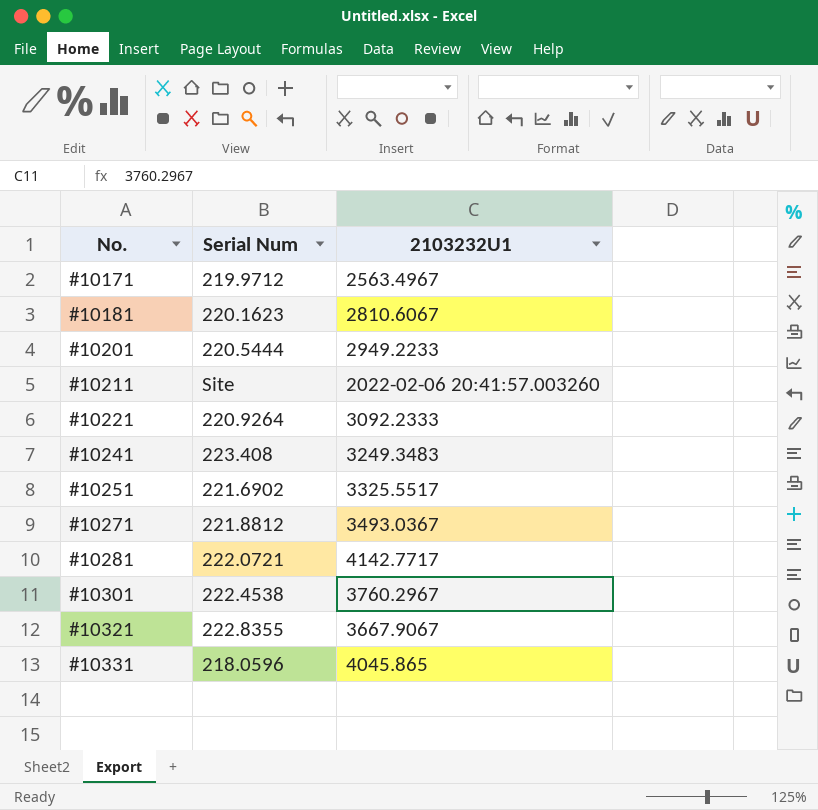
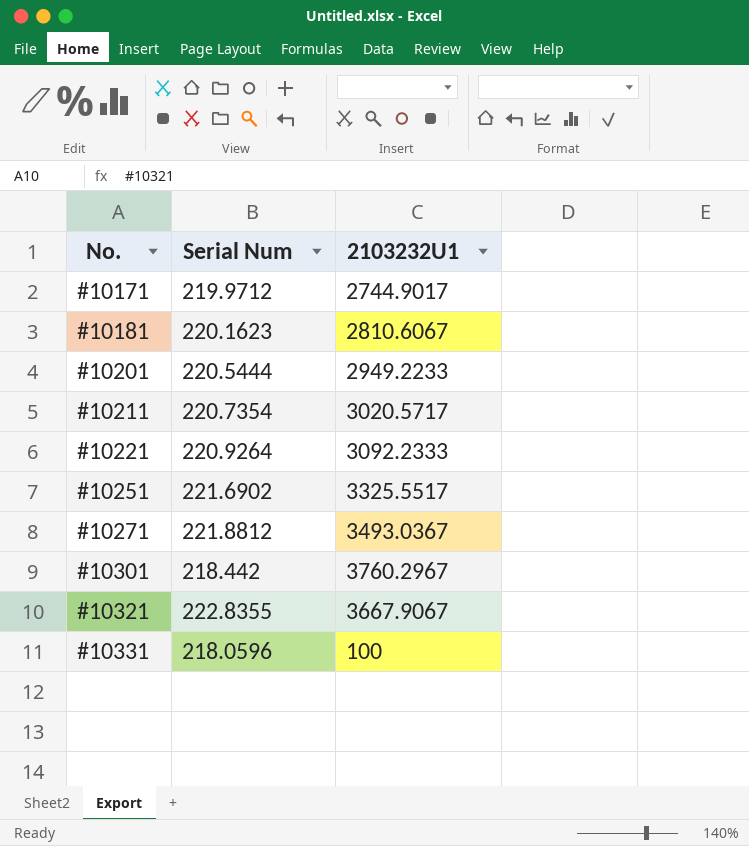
row #10241: 223.408 | 3249.3483 -> none
row #10281: 222.0721 | 4142.7717 -> none
#10171 | 2103232U1: 2563.4967 -> 2744.9017
#10211 | Serial Num: Site -> 220.7354
#10211 | 2103232U1: 2022-02-06 20:41:57.003260 -> 3020.5717
#10301 | Serial Num: 222.4538 -> 218.442
#10331 | 2103232U1: 4045.865 -> 100

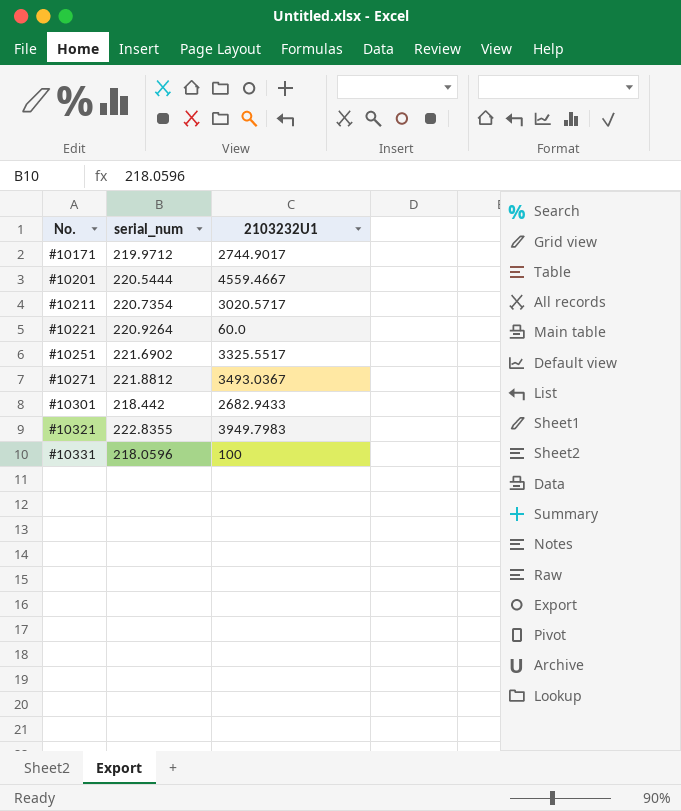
column name: Serial Num -> serial_num
row #10181: 220.1623 | 2810.6067 -> none
#10201 | 2103232U1: 2949.2233 -> 4559.4667
#10221 | 2103232U1: 3092.2333 -> 60.0
#10301 | 2103232U1: 3760.2967 -> 2682.9433
#10321 | 2103232U1: 3667.9067 -> 3949.7983

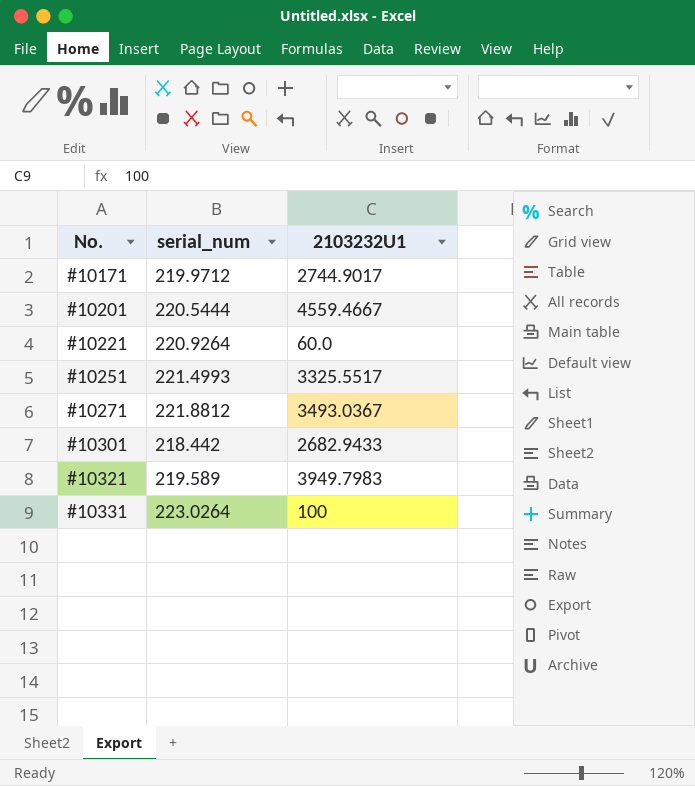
row #10211: 220.7354 | 3020.5717 -> none
#10251 | serial_num: 221.6902 -> 221.4993
#10321 | serial_num: 222.8355 -> 219.589
#10331 | serial_num: 218.0596 -> 223.0264

